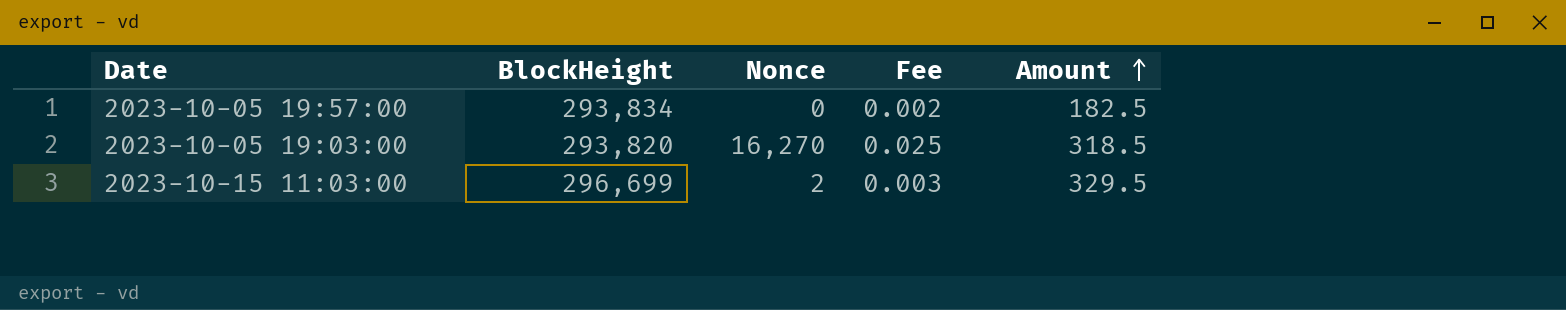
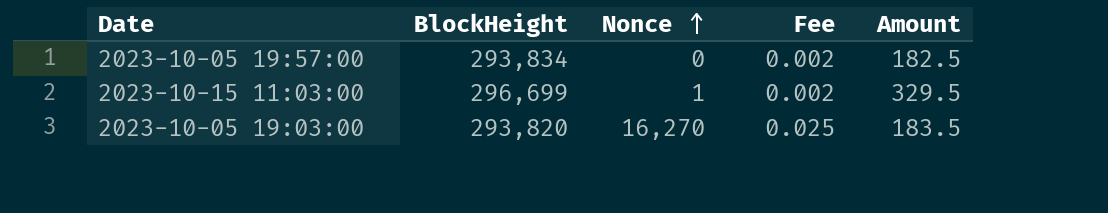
row order: Amount ascending -> Nonce ascending
2023-10-15 11:03:00 | Nonce: 2 -> 1
2023-10-15 11:03:00 | Fee: 0.003 -> 0.002
2023-10-05 19:03:00 | Amount: 318.5 -> 183.5

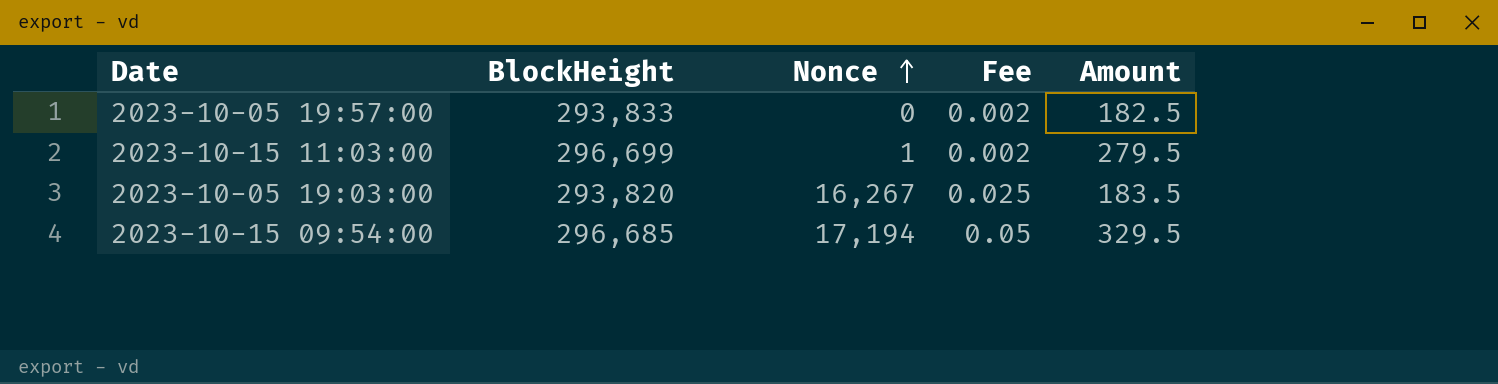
2023-10-05 19:57:00 | BlockHeight: 293,834 -> 293,833
2023-10-15 11:03:00 | Amount: 329.5 -> 279.5
2023-10-05 19:03:00 | Nonce: 16,270 -> 16,267
row 2023-10-15 09:54:00: none -> 296,685 | 17,194 | 0.05 | 329.5

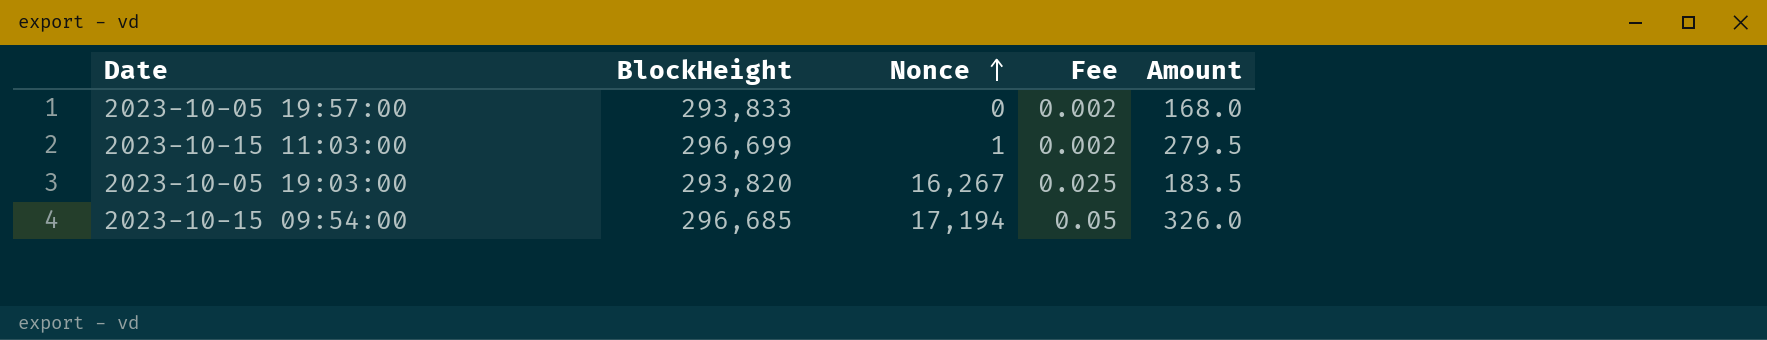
2023-10-05 19:57:00 | Amount: 182.5 -> 168.0
2023-10-15 09:54:00 | Amount: 329.5 -> 326.0

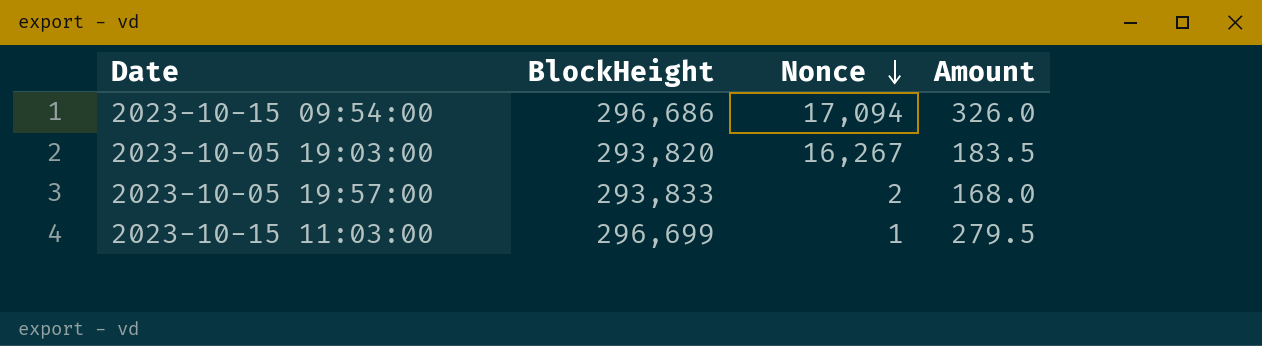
row order: Nonce ascending -> Nonce descending
column Fee | position: 4 -> none
2023-10-15 09:54:00 | BlockHeight: 296,685 -> 296,686
2023-10-15 09:54:00 | Nonce: 17,194 -> 17,094
2023-10-05 19:57:00 | Nonce: 0 -> 2

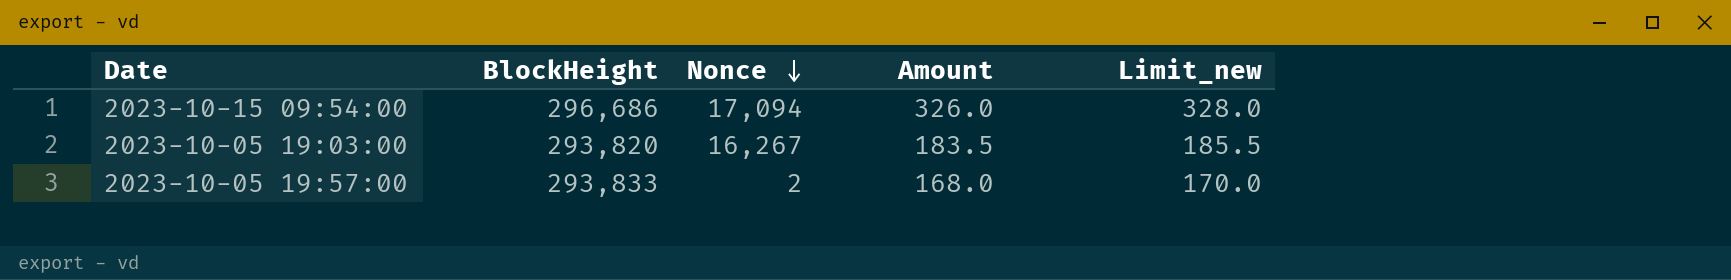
column Limit_new | formula: none -> [Amount] + 2
row 2023-10-15 11:03:00: 296,699 | 1 | 279.5 -> none

